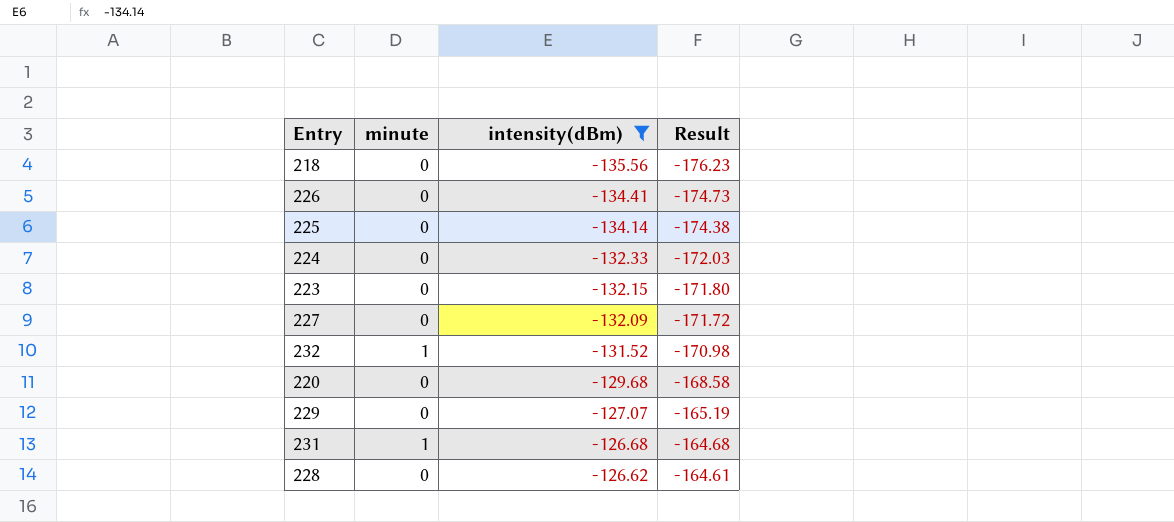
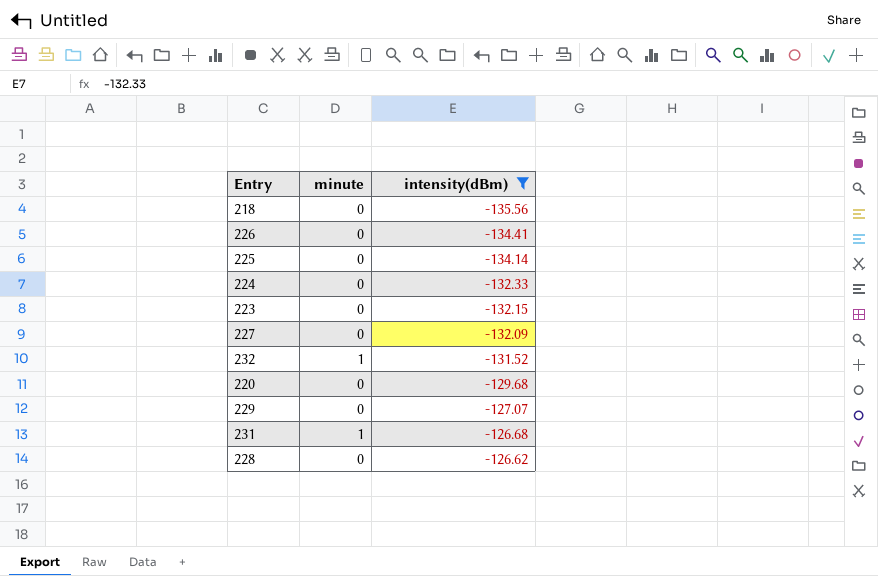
column Result | formula: [intensity(dBm)] * 1.3 -> none

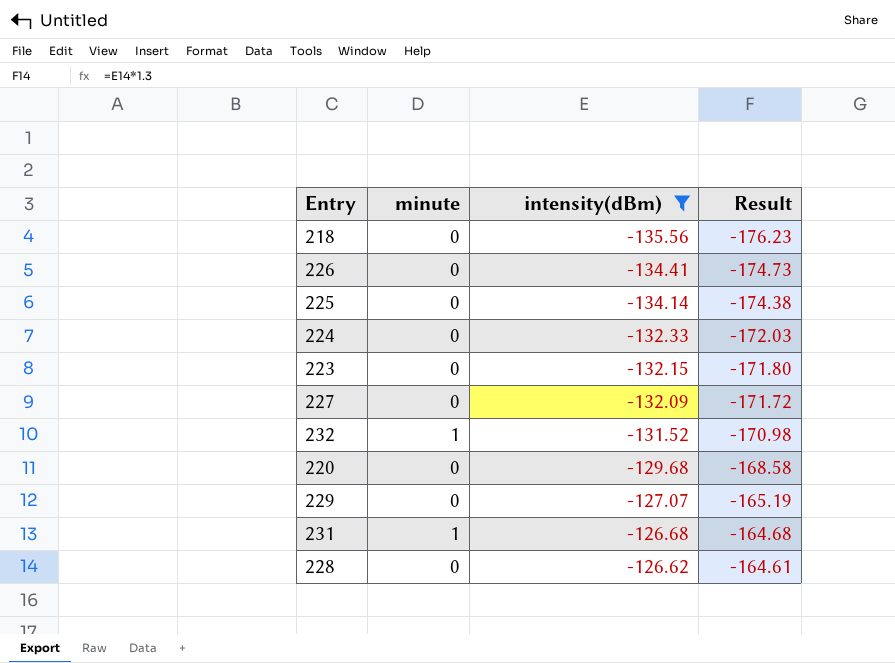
column Result | formula: none -> [intensity(dBm)] * 1.3

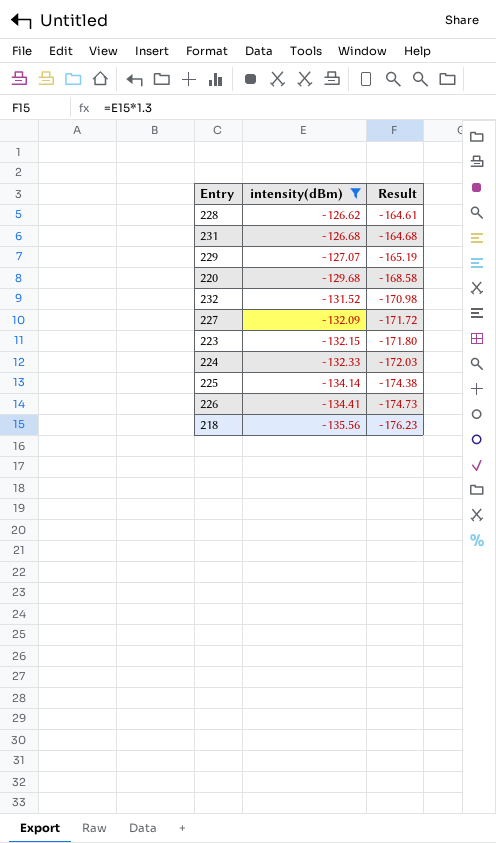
row order: intensity(dBm) ascending -> intensity(dBm) descending
column minute | position: 2 -> none

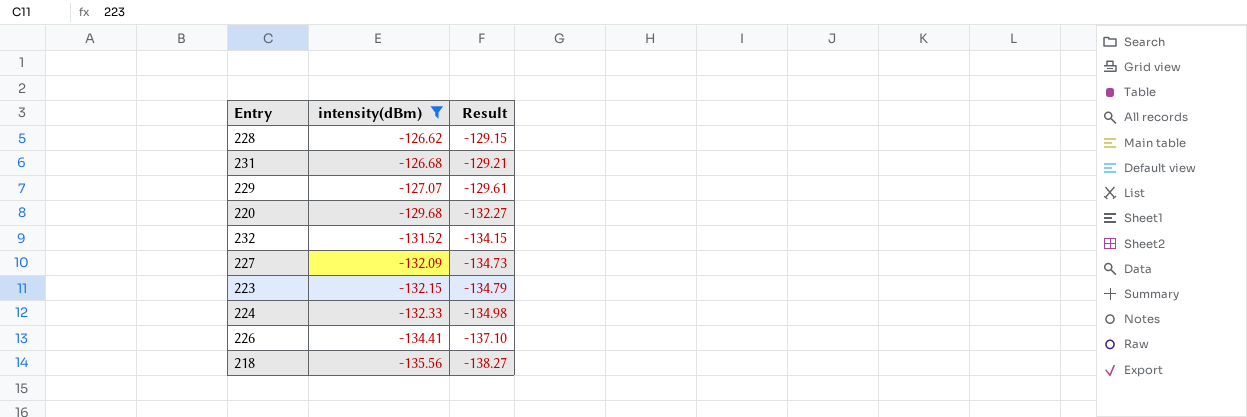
column Result | formula: [intensity(dBm)] * 1.3 -> [intensity(dBm)] * 1.02
row 225: -134.14 | -174.38 -> none

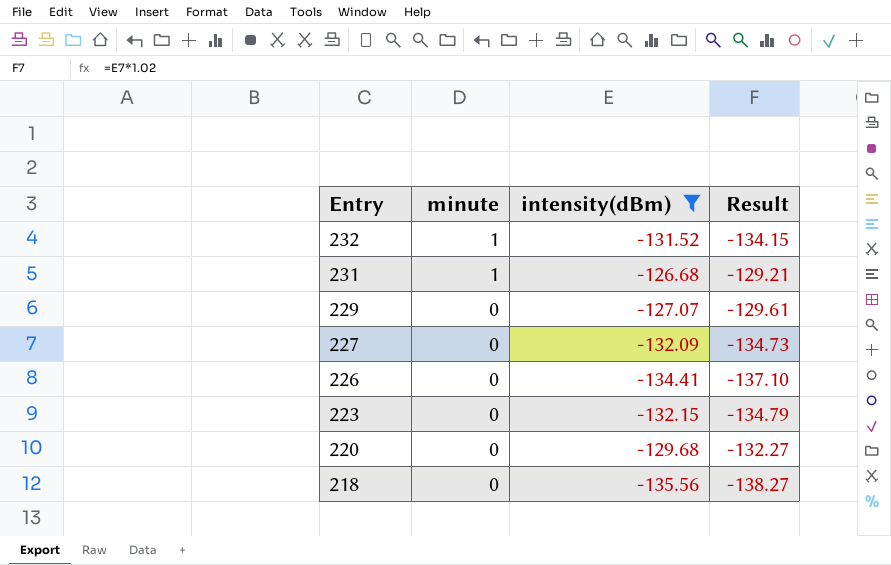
row order: intensity(dBm) descending -> Entry descending
column minute | position: none -> 2
row 228: -126.62 | -129.15 -> none
row 224: -132.33 | -134.98 -> none

